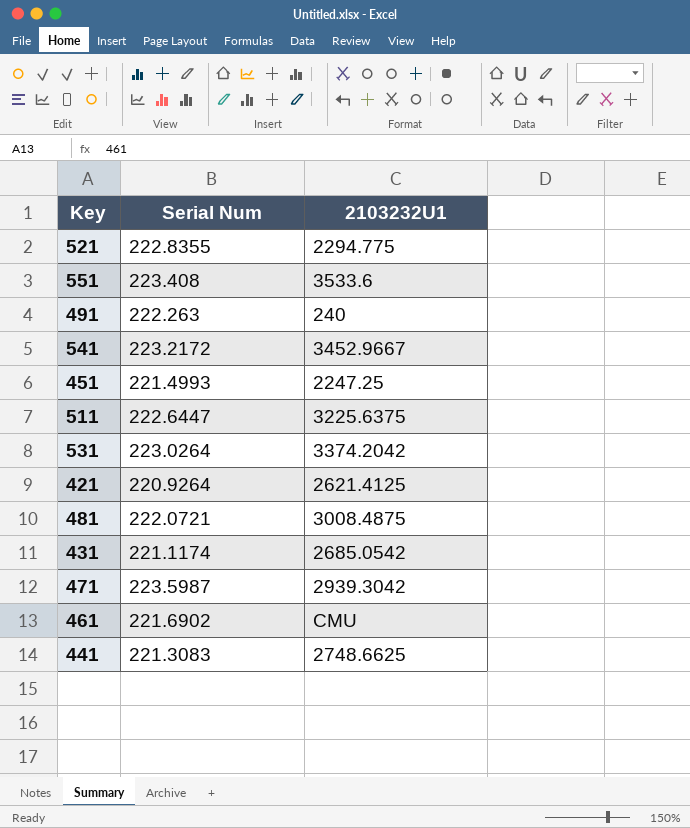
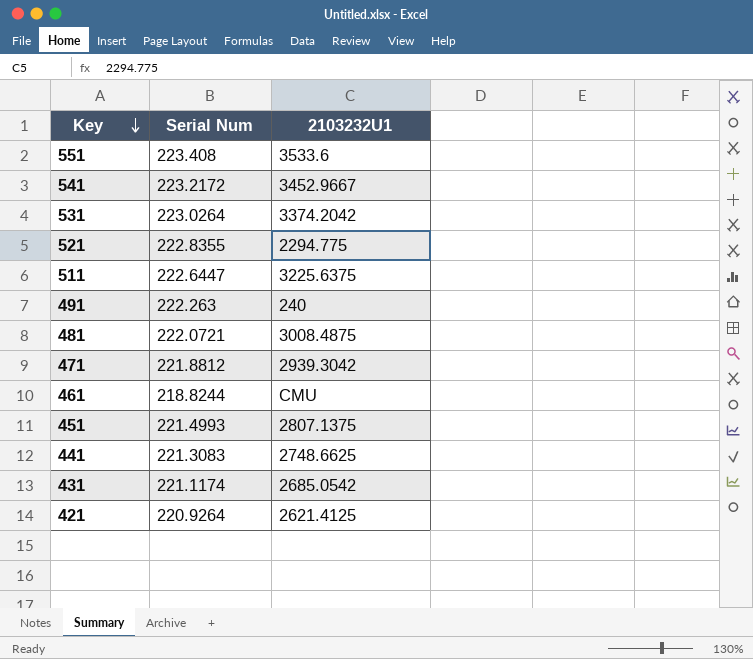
row order: none -> Key descending
471 | Serial Num: 223.5987 -> 221.8812
461 | Serial Num: 221.6902 -> 218.8244
451 | 2103232U1: 2247.25 -> 2807.1375

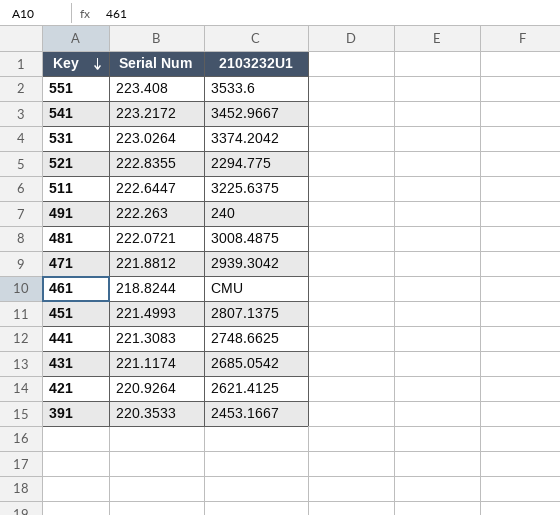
row 391: none -> 220.3533 | 2453.1667

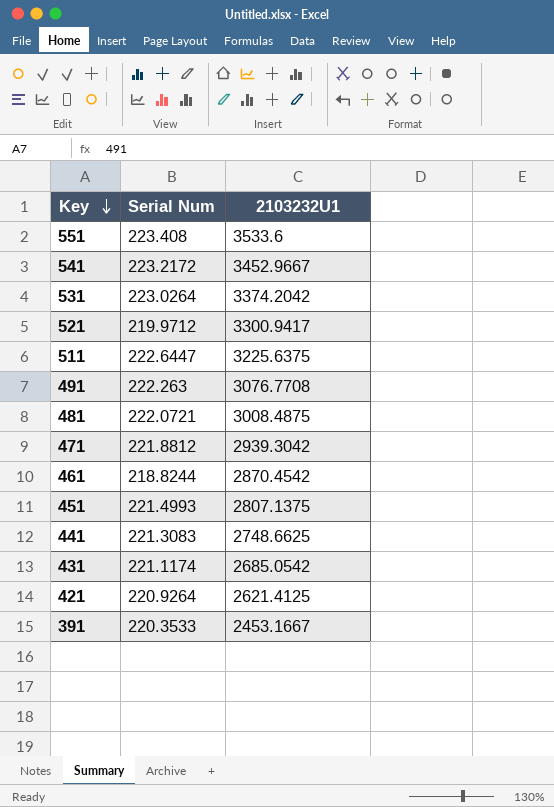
521 | Serial Num: 222.8355 -> 219.9712
521 | 2103232U1: 2294.775 -> 3300.9417
491 | 2103232U1: 240 -> 3076.7708
461 | 2103232U1: CMU -> 2870.4542

